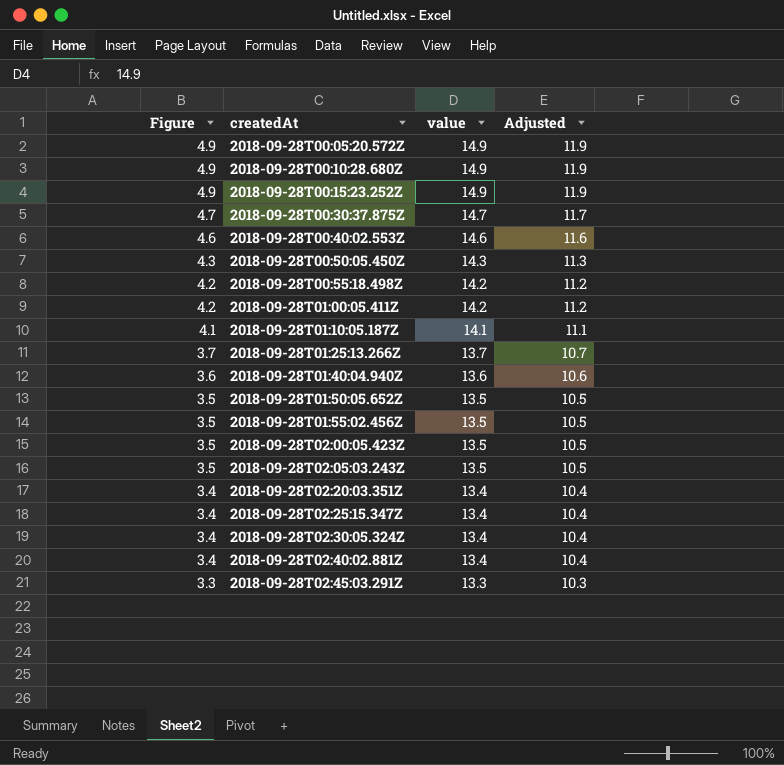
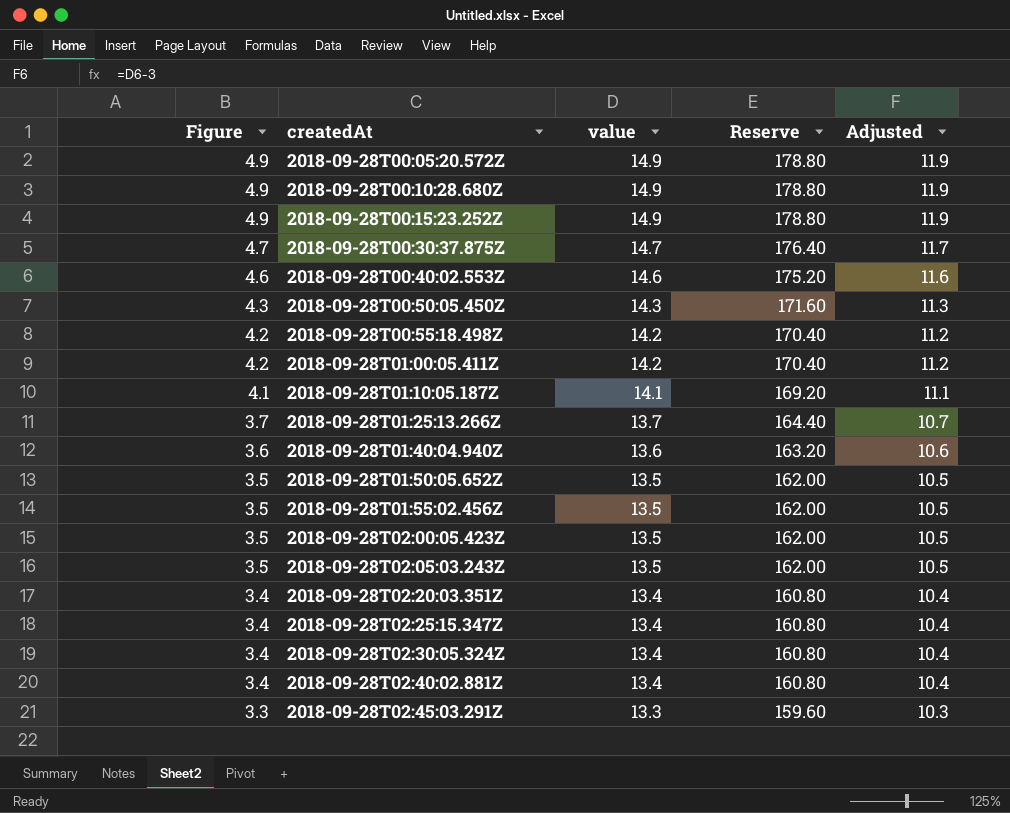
column Reserve | formula: none -> [value] * 12

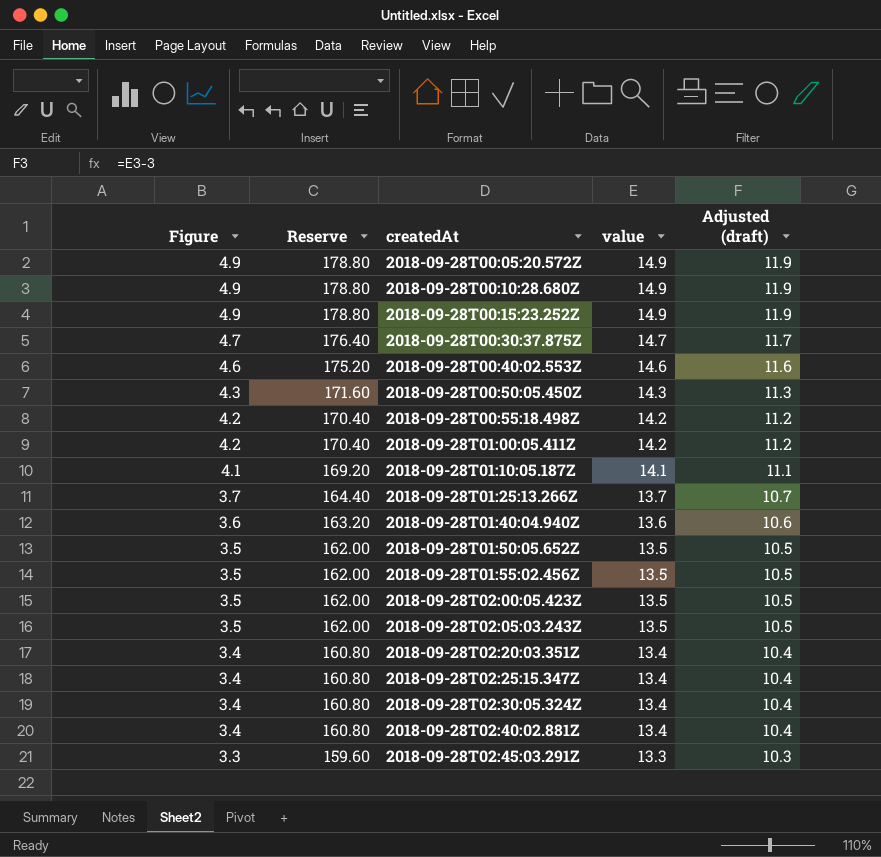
column Reserve | position: 4 -> 2
column name: Adjusted -> Adjusted (draft)

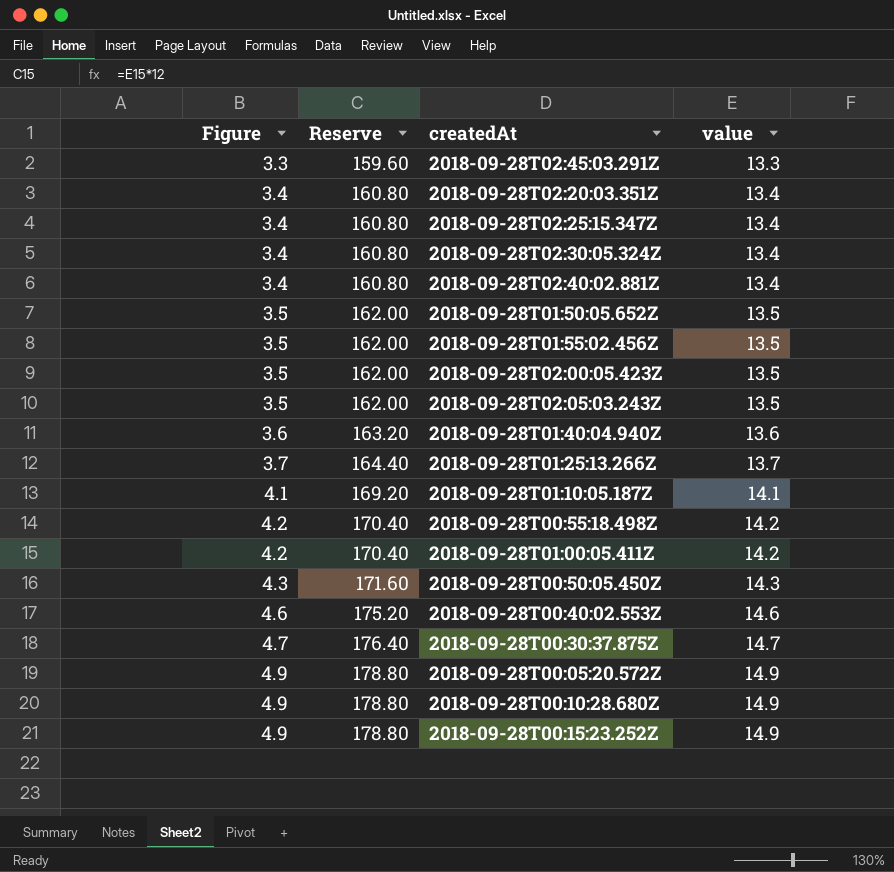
row order: Figure descending -> Figure ascending
column Adjusted (draft) | formula: [value] - 3 -> none

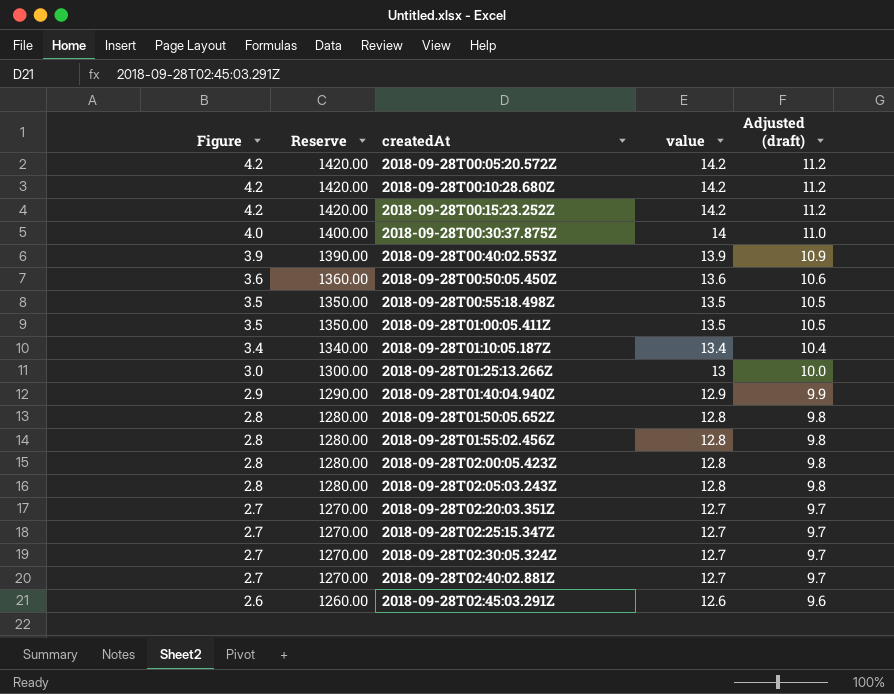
row order: Figure ascending -> Figure descending
column Reserve | formula: [value] * 12 -> [value] * 100
column Adjusted (draft) | formula: none -> [value] - 3
2018-09-28T00:05:20.572Z | Figure: 4.9 -> 4.2
2018-09-28T00:05:20.572Z | value: 14.9 -> 14.2
2018-09-28T00:10:28.680Z | Figure: 4.9 -> 4.2
2018-09-28T00:10:28.680Z | value: 14.9 -> 14.2
2018-09-28T00:15:23.252Z | Figure: 4.9 -> 4.2
2018-09-28T00:15:23.252Z | value: 14.9 -> 14.2
2018-09-28T00:30:37.875Z | Figure: 4.7 -> 4.0
2018-09-28T00:30:37.875Z | value: 14.7 -> 14
2018-09-28T00:40:02.553Z | Figure: 4.6 -> 3.9
2018-09-28T00:40:02.553Z | value: 14.6 -> 13.9
2018-09-28T00:50:05.450Z | Figure: 4.3 -> 3.6
2018-09-28T00:50:05.450Z | value: 14.3 -> 13.6
2018-09-28T00:55:18.498Z | Figure: 4.2 -> 3.5
2018-09-28T00:55:18.498Z | value: 14.2 -> 13.5
2018-09-28T01:00:05.411Z | Figure: 4.2 -> 3.5
2018-09-28T01:00:05.411Z | value: 14.2 -> 13.5
2018-09-28T01:10:05.187Z | Figure: 4.1 -> 3.4
2018-09-28T01:10:05.187Z | value: 14.1 -> 13.4
2018-09-28T01:25:13.266Z | Figure: 3.7 -> 3.0
2018-09-28T01:25:13.266Z | value: 13.7 -> 13
2018-09-28T01:40:04.940Z | Figure: 3.6 -> 2.9
2018-09-28T01:40:04.940Z | value: 13.6 -> 12.9
2018-09-28T01:50:05.652Z | Figure: 3.5 -> 2.8
2018-09-28T01:50:05.652Z | value: 13.5 -> 12.8
2018-09-28T01:55:02.456Z | Figure: 3.5 -> 2.8
2018-09-28T01:55:02.456Z | value: 13.5 -> 12.8
2018-09-28T02:00:05.423Z | Figure: 3.5 -> 2.8
2018-09-28T02:00:05.423Z | value: 13.5 -> 12.8
2018-09-28T02:05:03.243Z | Figure: 3.5 -> 2.8
2018-09-28T02:05:03.243Z | value: 13.5 -> 12.8
2018-09-28T02:20:03.351Z | Figure: 3.4 -> 2.7
2018-09-28T02:20:03.351Z | value: 13.4 -> 12.7
2018-09-28T02:25:15.347Z | Figure: 3.4 -> 2.7
2018-09-28T02:25:15.347Z | value: 13.4 -> 12.7
2018-09-28T02:30:05.324Z | Figure: 3.4 -> 2.7
2018-09-28T02:30:05.324Z | value: 13.4 -> 12.7
2018-09-28T02:40:02.881Z | Figure: 3.4 -> 2.7
2018-09-28T02:40:02.881Z | value: 13.4 -> 12.7
2018-09-28T02:45:03.291Z | Figure: 3.3 -> 2.6
2018-09-28T02:45:03.291Z | value: 13.3 -> 12.6

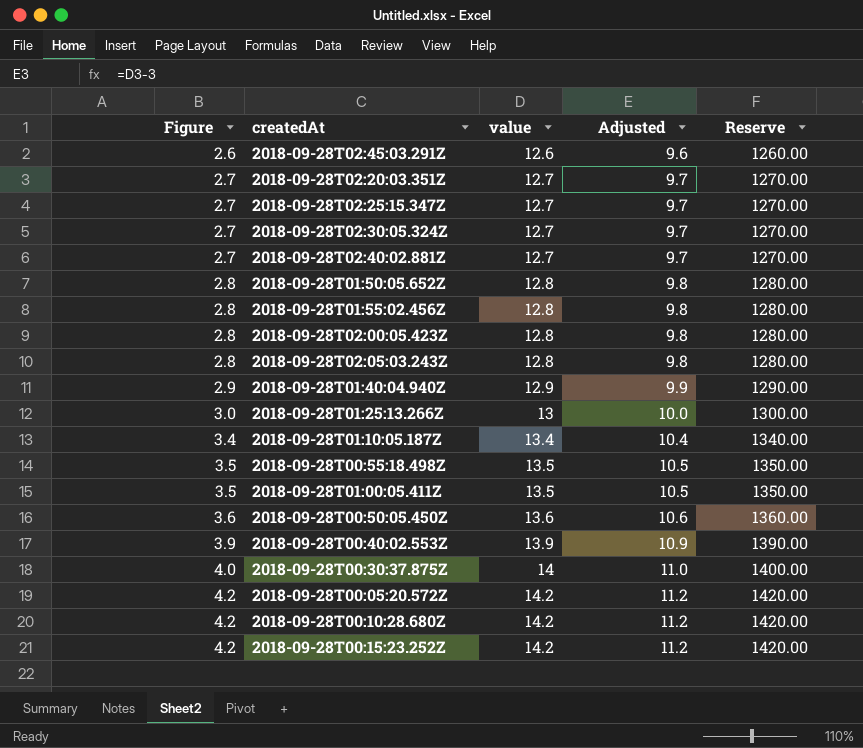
row order: Figure descending -> Figure ascending
column name: Adjusted (draft) -> Adjusted
column Reserve | position: 2 -> 5

